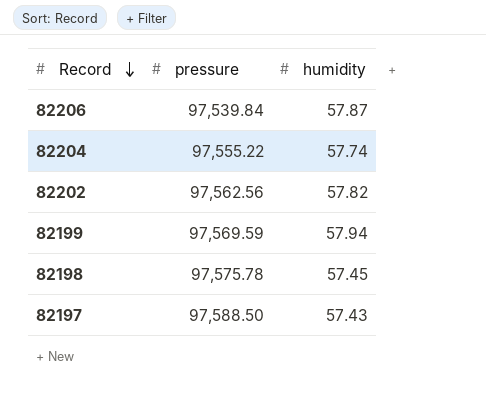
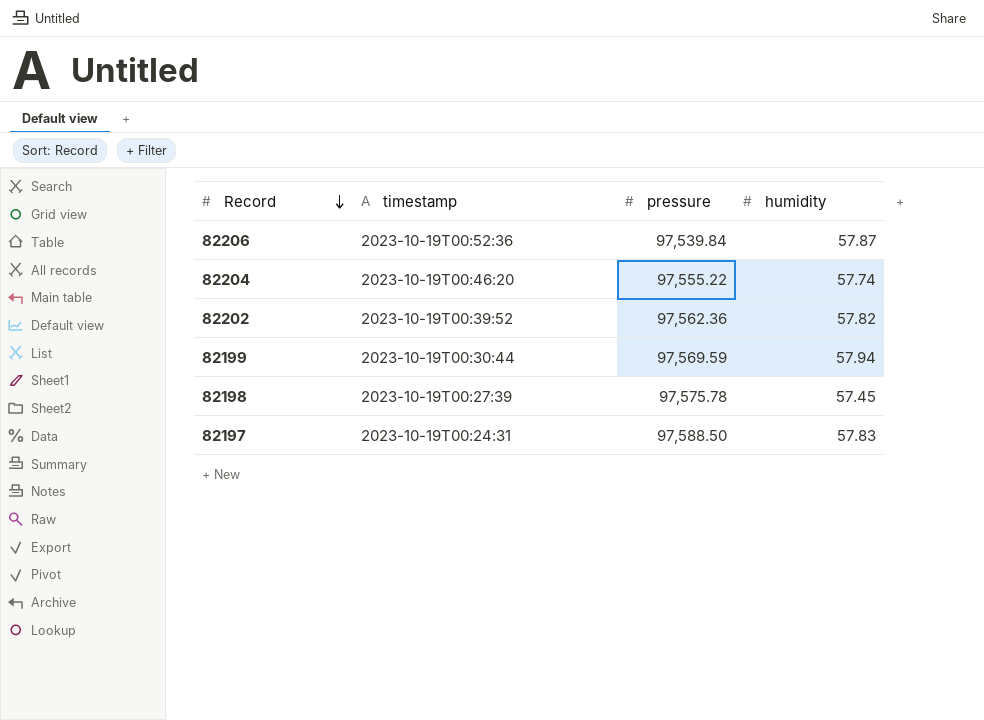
column timestamp | position: none -> 2
82202 | pressure: 97,562.56 -> 97,562.36
82197 | humidity: 57.43 -> 57.83

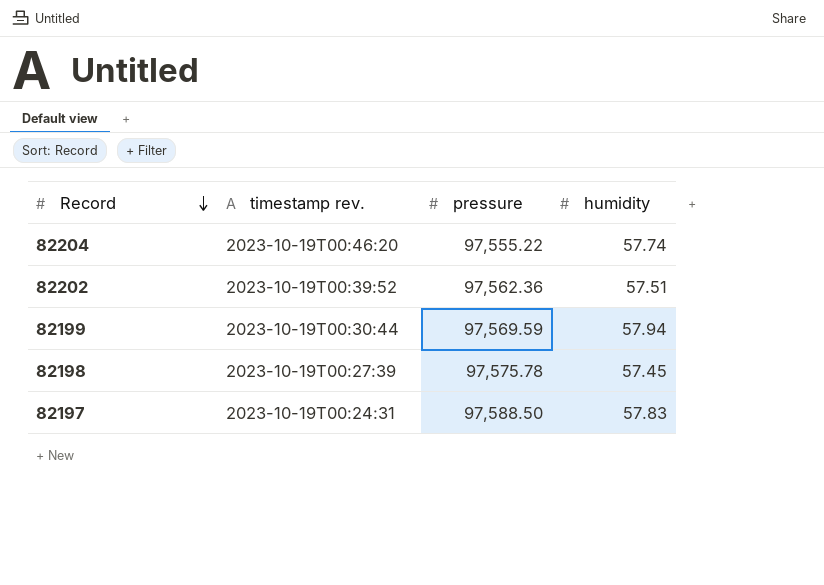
column name: timestamp -> timestamp rev.
row 82206: 2023-10-19T00:52:36 | 97,539.84 | 57.87 -> none
82202 | humidity: 57.82 -> 57.51

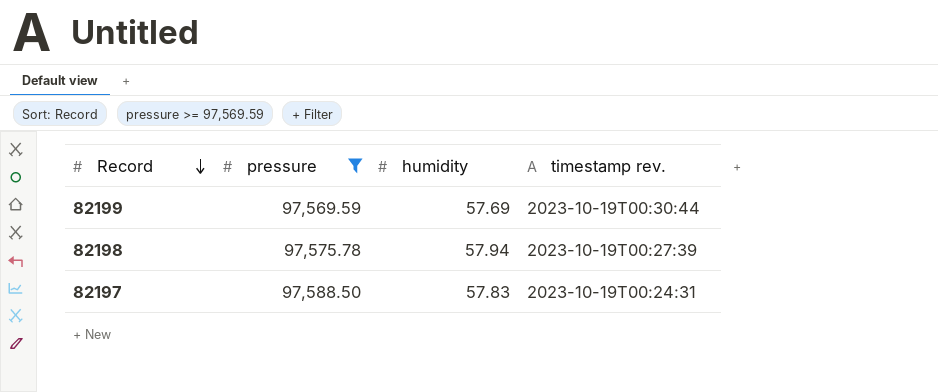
filter: none -> pressure >= 97,569.59
column timestamp rev. | position: 2 -> 4
82199 | humidity: 57.94 -> 57.69
82198 | humidity: 57.45 -> 57.94

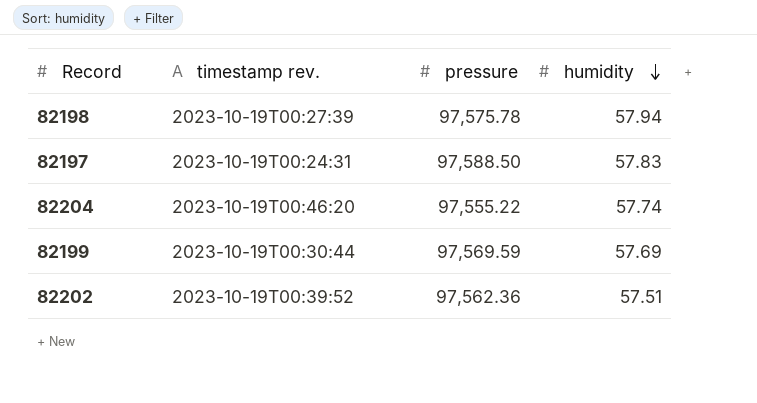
filter: pressure >= 97,569.59 -> none
row order: Record descending -> humidity descending
column timestamp rev. | position: 4 -> 2

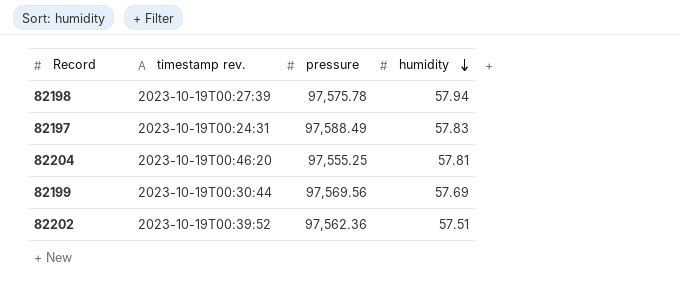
82197 | pressure: 97,588.50 -> 97,588.49
82204 | pressure: 97,555.22 -> 97,555.25
82204 | humidity: 57.74 -> 57.81
82199 | pressure: 97,569.59 -> 97,569.56

